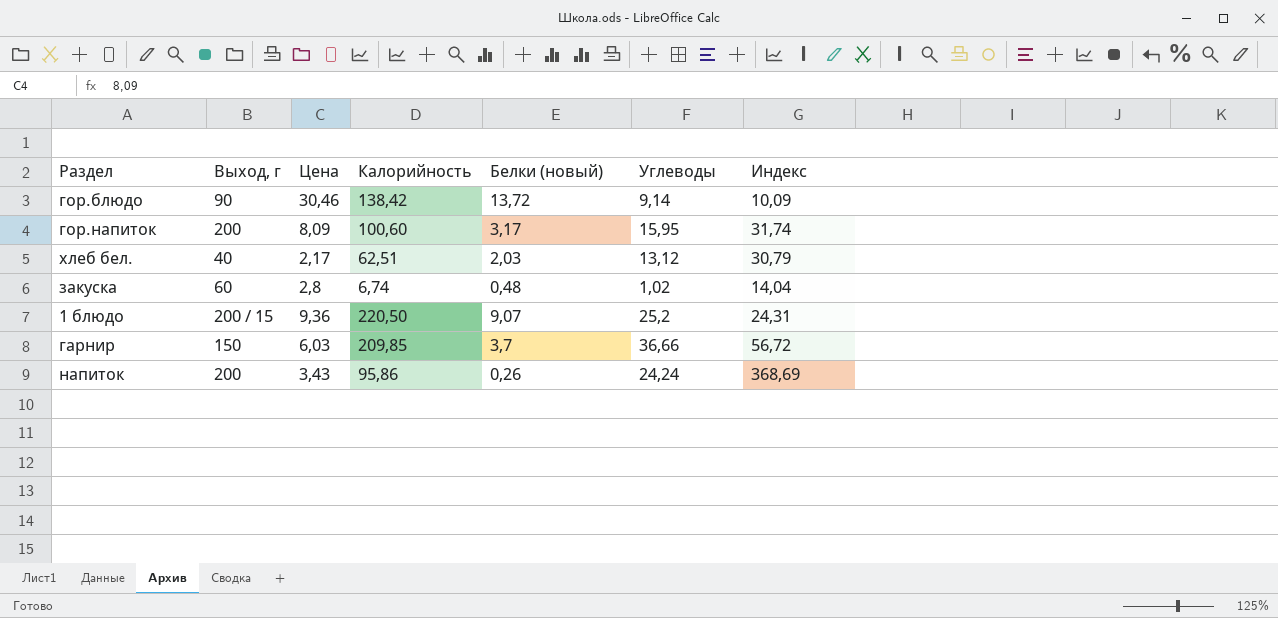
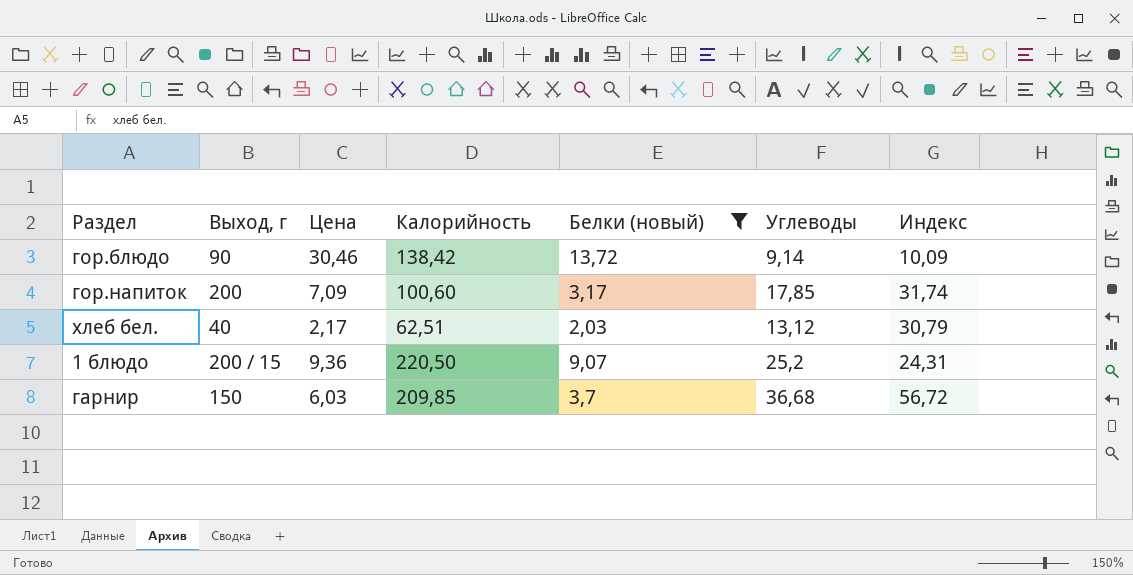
filter: none -> Белки (новый) >= 2,03
гор.напиток | Цена: 8,09 -> 7,09
гор.напиток | Углеводы: 15,95 -> 17,85
гарнир | Углеводы: 36,66 -> 36,68

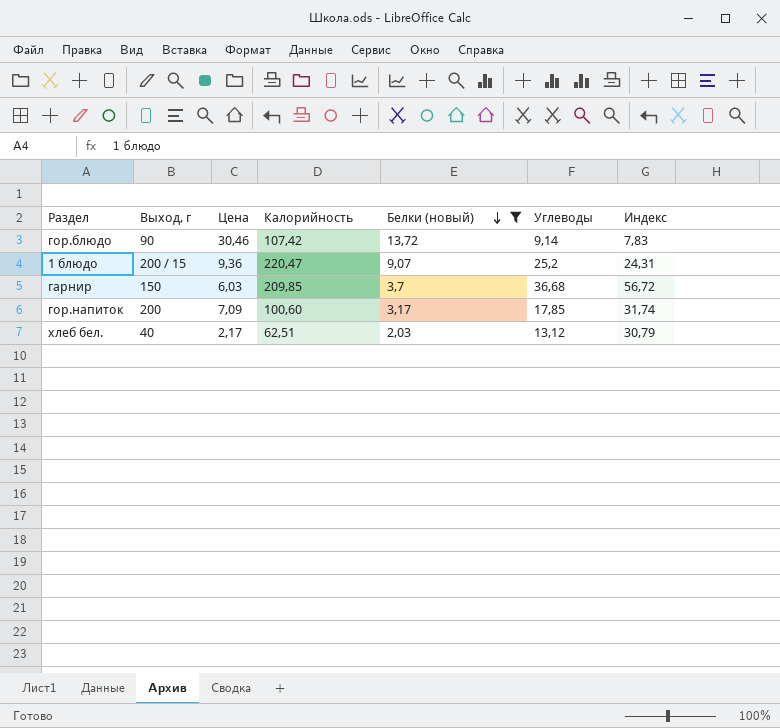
row order: none -> Белки (новый) descending
гор.блюдо | Калорийность: 138,42 -> 107,42
гор.блюдо | Индекс: 10,09 -> 7,83
1 блюдо | Калорийность: 220,50 -> 220,47

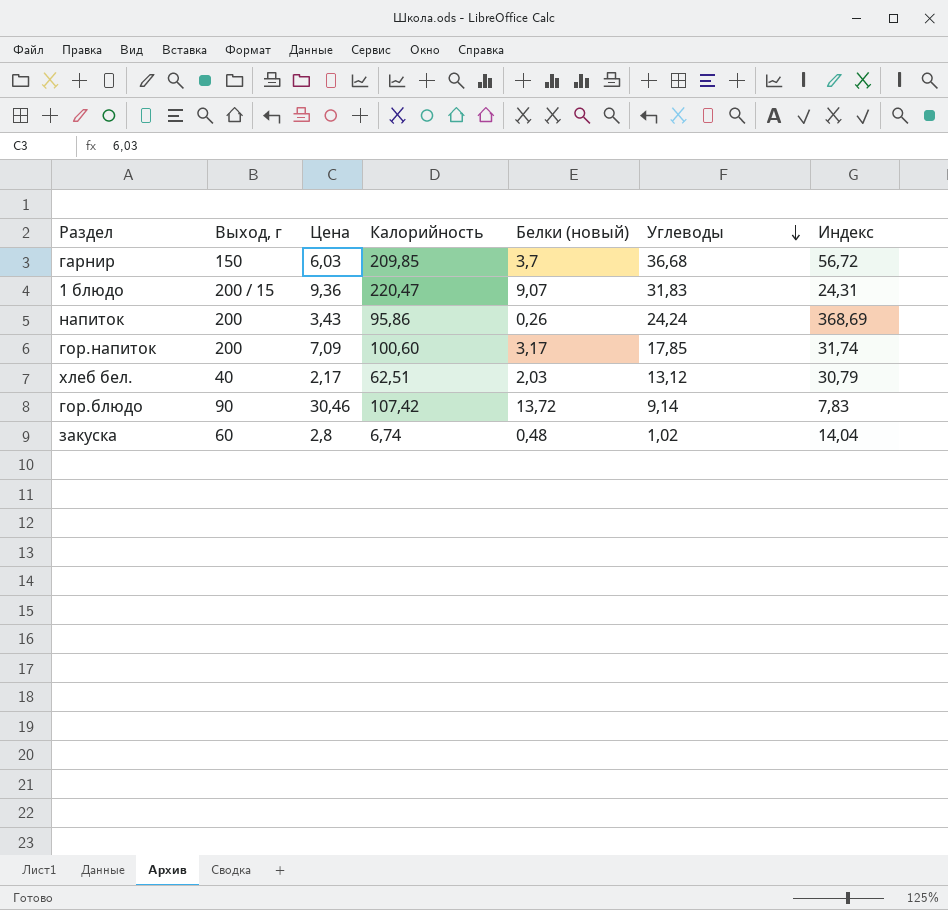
filter: Белки (новый) >= 2,03 -> none
row order: Белки (новый) descending -> Углеводы descending
1 блюдо | Углеводы: 25,2 -> 31,83

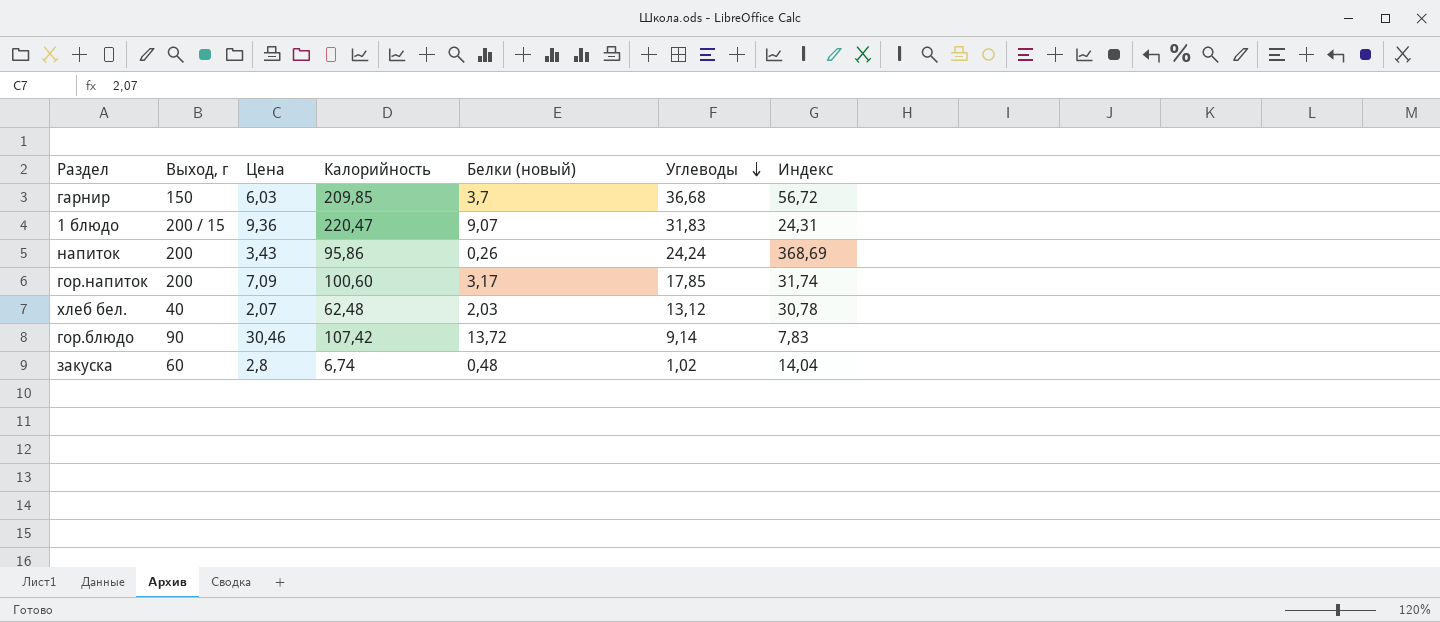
хлеб бел. | Цена: 2,17 -> 2,07
хлеб бел. | Калорийность: 62,51 -> 62,48
хлеб бел. | Индекс: 30,79 -> 30,78

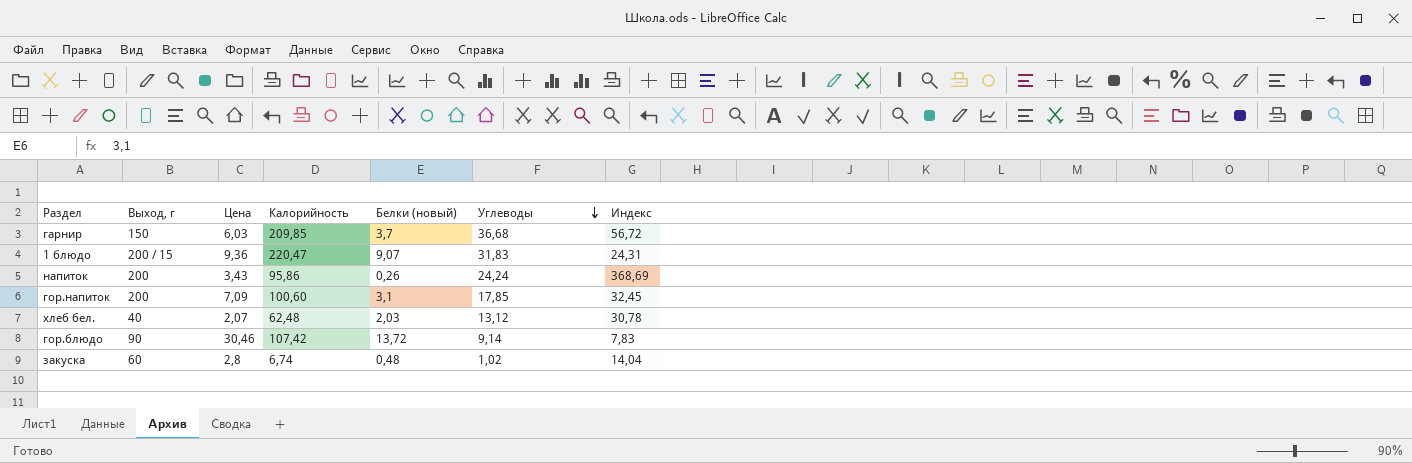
гор.напиток | Белки (новый): 3,17 -> 3,1
гор.напиток | Индекс: 31,74 -> 32,45

